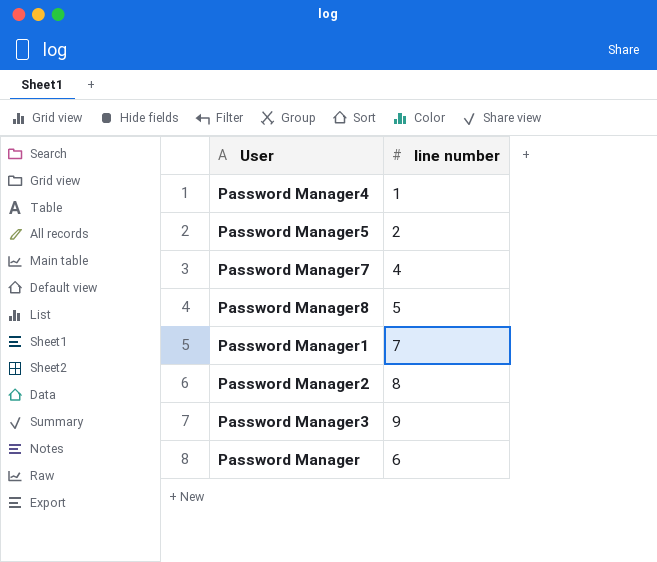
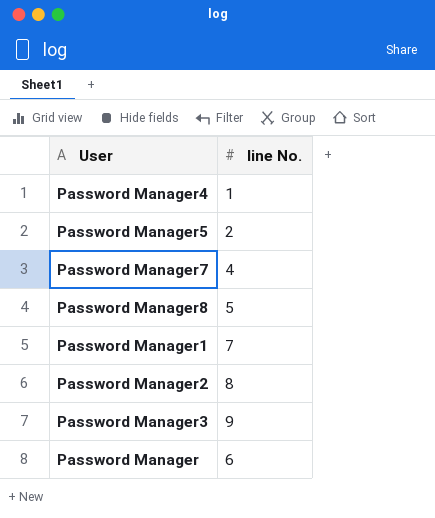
column name: line number -> line No.

